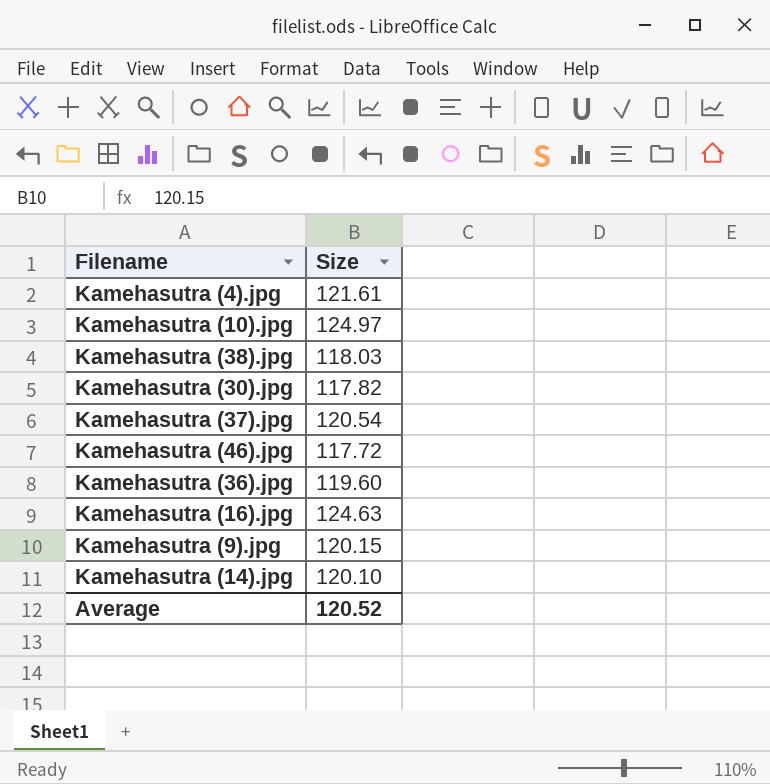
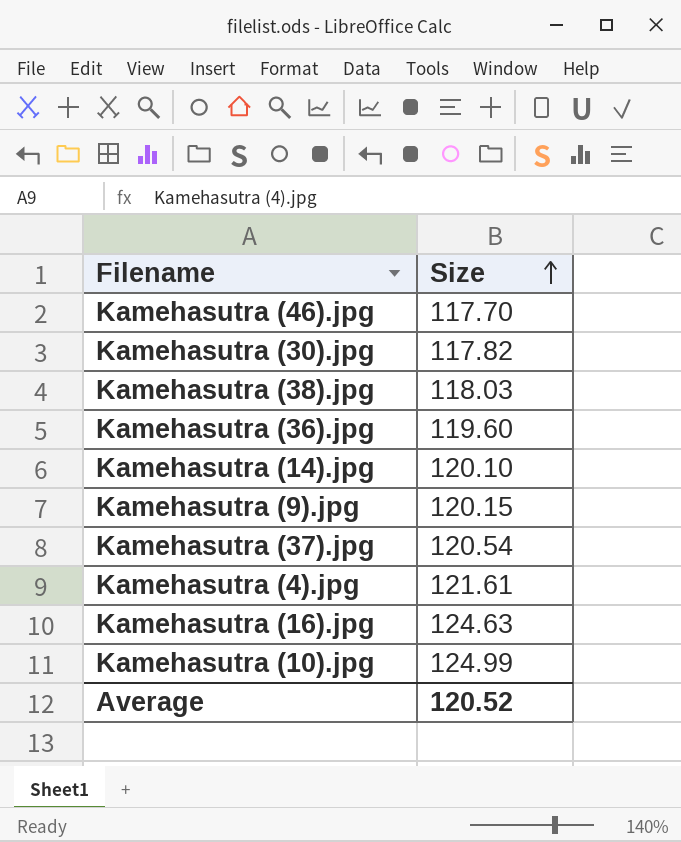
row order: none -> Size ascending
Kamehasutra (46).jpg | Size: 117.72 -> 117.70
Kamehasutra (10).jpg | Size: 124.97 -> 124.99

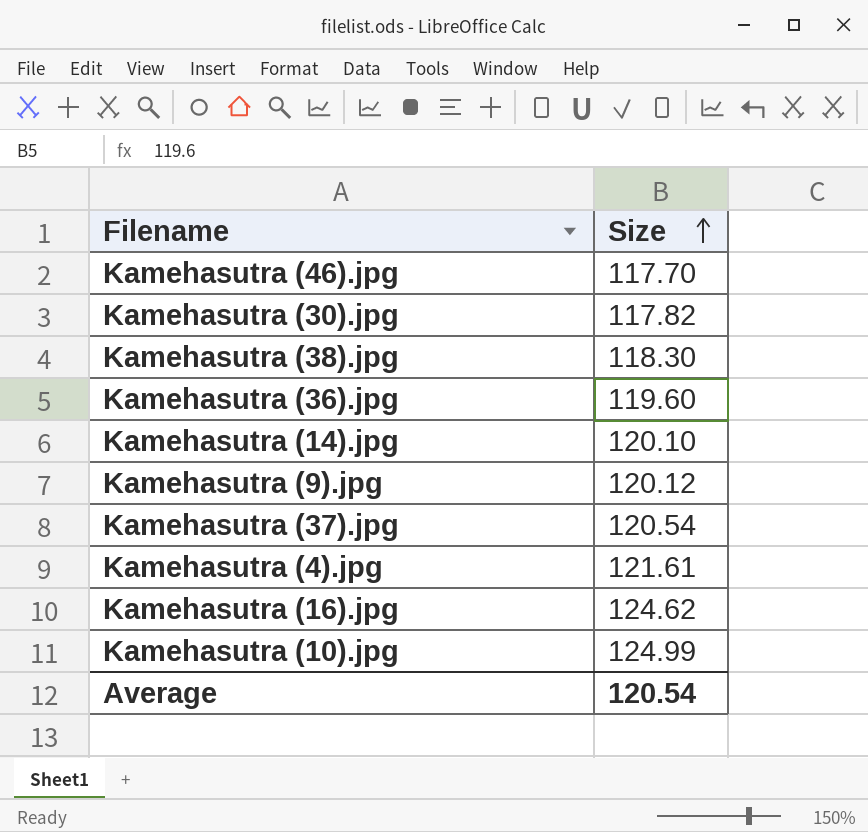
Kamehasutra (38).jpg | Size: 118.03 -> 118.30
Kamehasutra (9).jpg | Size: 120.15 -> 120.12
Kamehasutra (16).jpg | Size: 124.63 -> 124.62
Average | Size: 120.52 -> 120.54

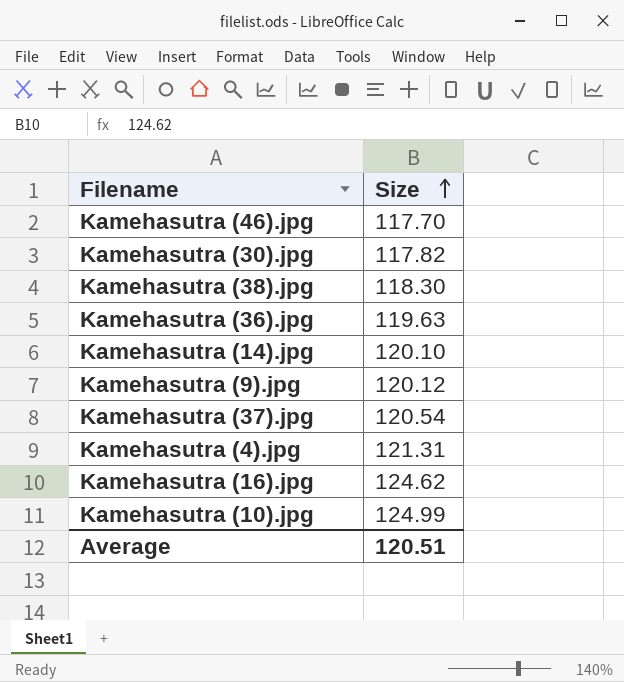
Kamehasutra (36).jpg | Size: 119.60 -> 119.63
Kamehasutra (4).jpg | Size: 121.61 -> 121.31
Average | Size: 120.54 -> 120.51

